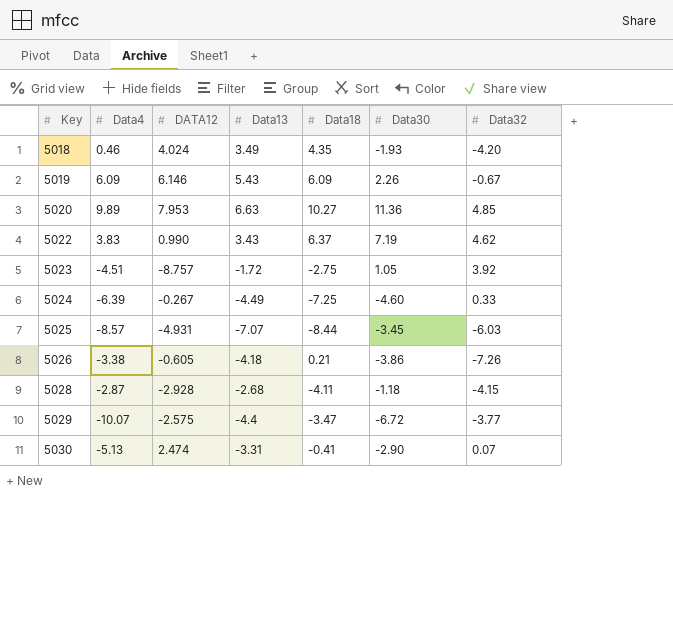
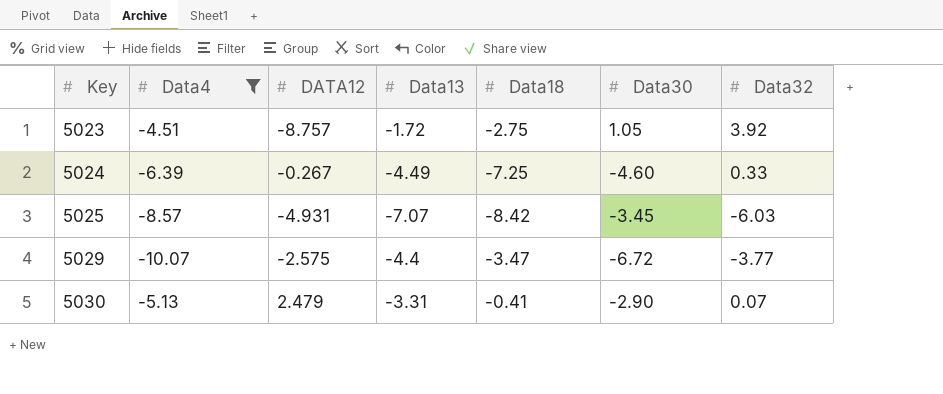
filter: none -> Data4 <= -4.51
5025 | Data18: -8.44 -> -8.42
5030 | DATA12: 2.474 -> 2.479

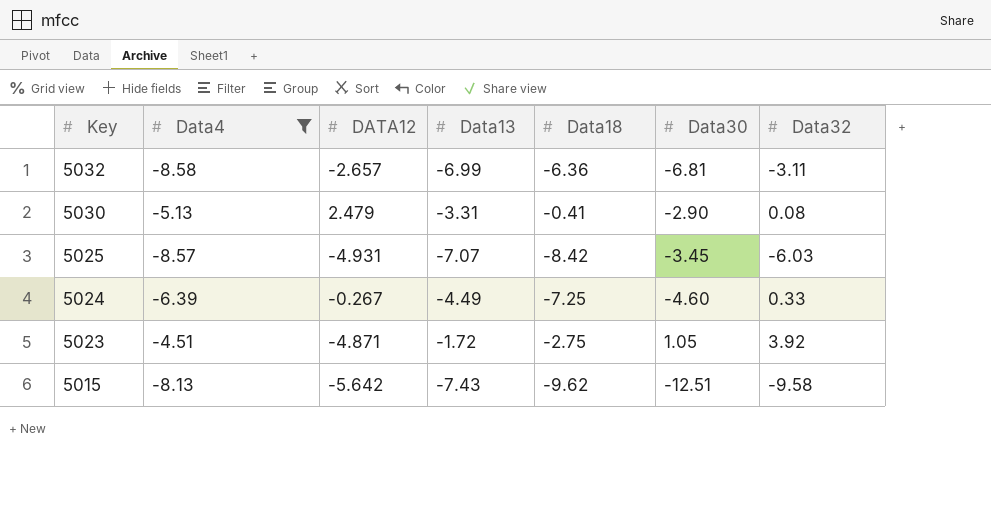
row order: Key ascending -> Key descending
row 5029: -10.07 | -2.575 | -4.4 | -3.47 | -6.72 | -3.77 -> none
row 5032: none -> -8.58 | -2.657 | -6.99 | -6.36 | -6.81 | -3.11
5030 | Data32: 0.07 -> 0.08
5023 | DATA12: -8.757 -> -4.871
row 5015: none -> -8.13 | -5.642 | -7.43 | -9.62 | -12.51 | -9.58

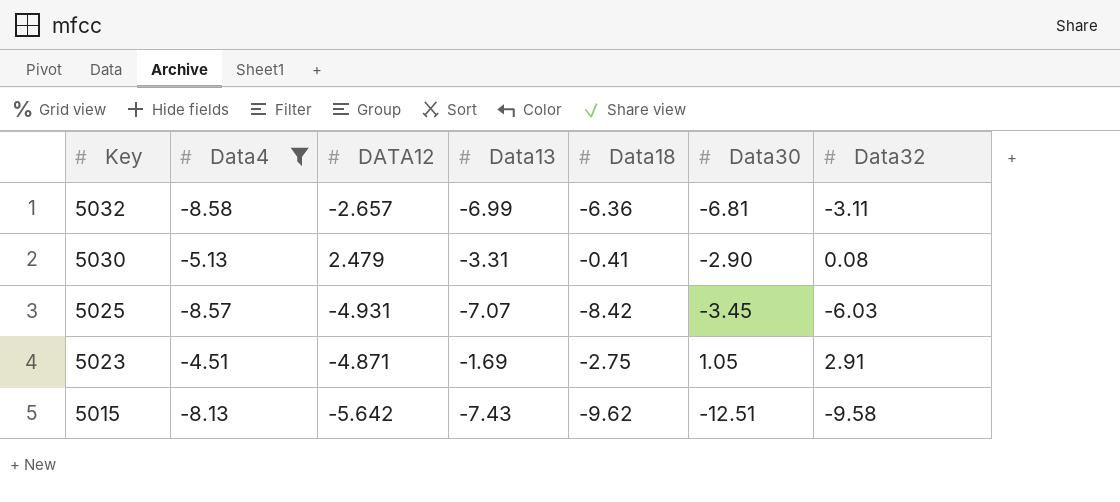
row 5024: -6.39 | -0.267 | -4.49 | -7.25 | -4.60 | 0.33 -> none
5023 | Data13: -1.72 -> -1.69
5023 | Data32: 3.92 -> 2.91

